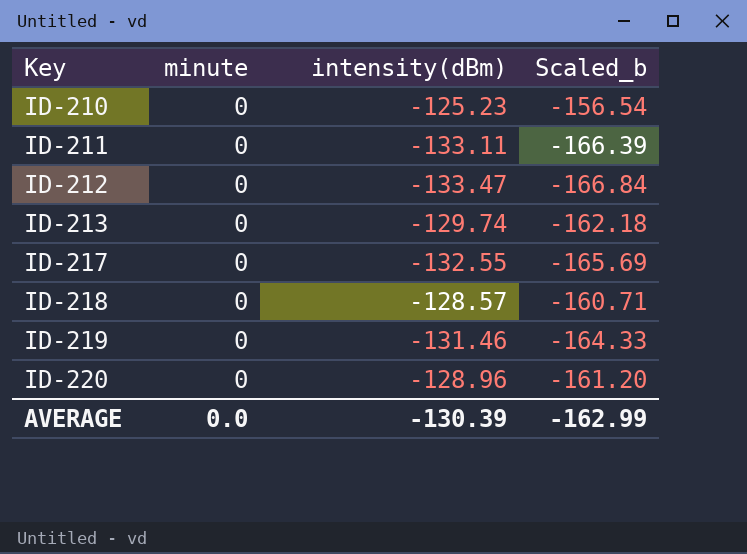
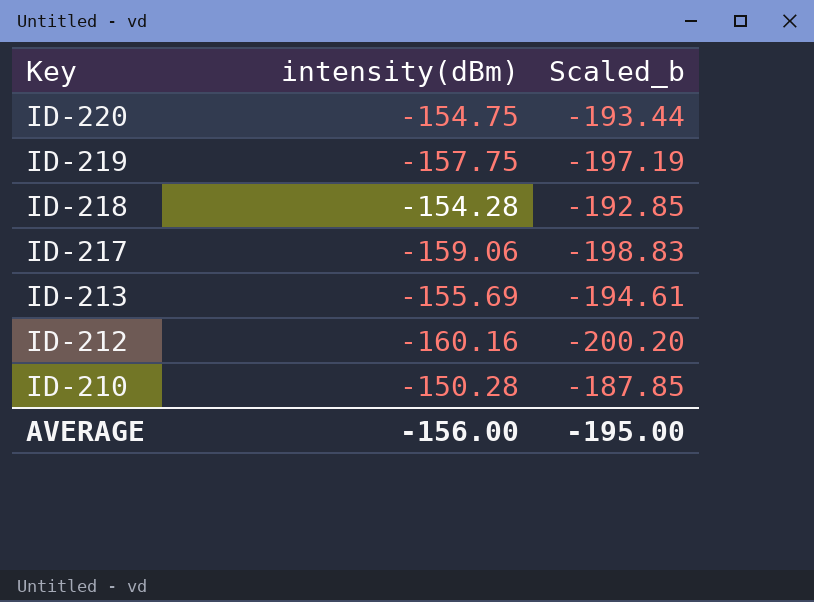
row order: Key ascending -> Key descending
column minute | position: 2 -> none
row ID-211: 0 | -133.11 | -166.39 -> none
ID-220 | intensity(dBm): -128.96 -> -154.75
ID-220 | Scaled_b: -161.20 -> -193.44
ID-219 | intensity(dBm): -131.46 -> -157.75
ID-219 | Scaled_b: -164.33 -> -197.19
ID-218 | intensity(dBm): -128.57 -> -154.28
ID-218 | Scaled_b: -160.71 -> -192.85
ID-217 | intensity(dBm): -132.55 -> -159.06
ID-217 | Scaled_b: -165.69 -> -198.83
ID-213 | intensity(dBm): -129.74 -> -155.69
ID-213 | Scaled_b: -162.18 -> -194.61
ID-212 | intensity(dBm): -133.47 -> -160.16
ID-212 | Scaled_b: -166.84 -> -200.20
ID-210 | intensity(dBm): -125.23 -> -150.28
ID-210 | Scaled_b: -156.54 -> -187.85
AVERAGE | intensity(dBm): -130.39 -> -156.00
AVERAGE | Scaled_b: -162.99 -> -195.00

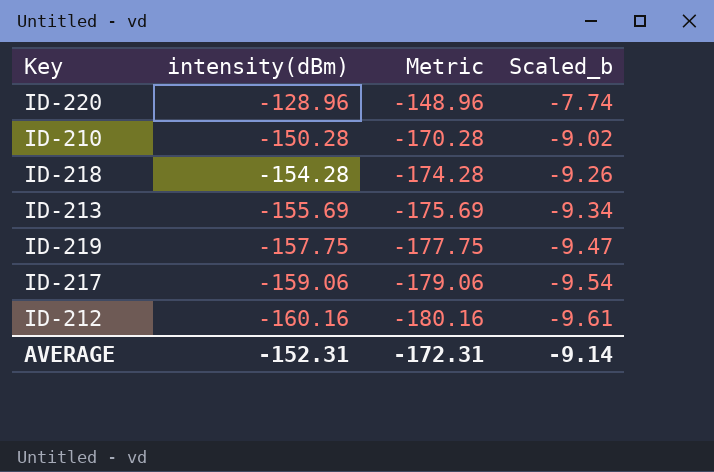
row order: Key descending -> intensity(dBm) descending
column Metric | formula: none -> [intensity(dBm)] - 20
column Scaled_b | formula: [intensity(dBm)] * 1.25 -> [intensity(dBm)] * 0.06
ID-220 | intensity(dBm): -154.75 -> -128.96
AVERAGE | intensity(dBm): -156.00 -> -152.31
AVERAGE | Scaled_b: -195.00 -> -9.14

